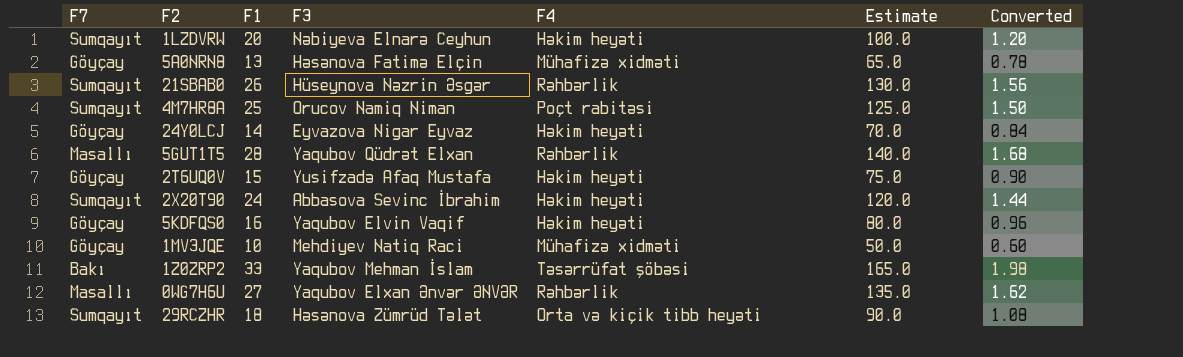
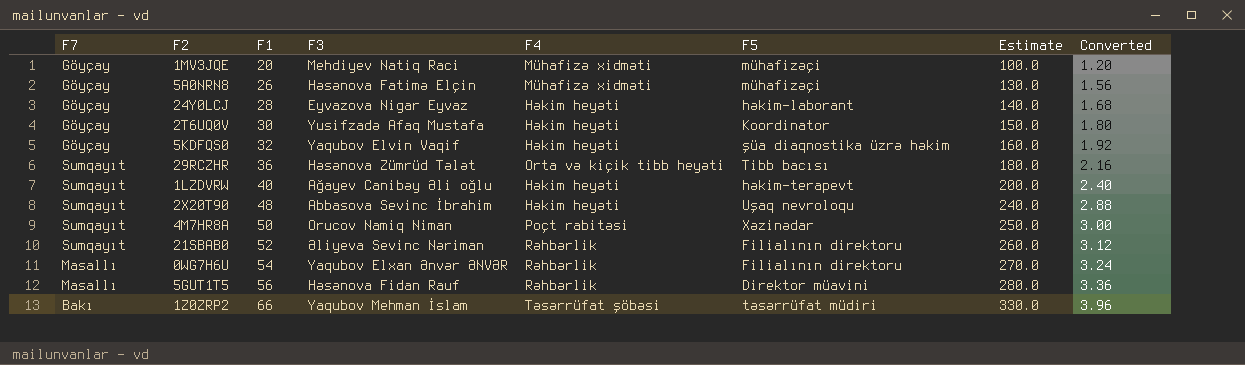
row order: none -> F1 ascending
column F5 | position: none -> 6
1MV3JQE | F1: 10 -> 20
1MV3JQE | Estimate: 50.0 -> 100.0
1MV3JQE | Converted: 0.60 -> 1.20
5A0NRN8 | F1: 13 -> 26
5A0NRN8 | Estimate: 65.0 -> 130.0
5A0NRN8 | Converted: 0.78 -> 1.56
24Y0LCJ | F1: 14 -> 28
24Y0LCJ | Estimate: 70.0 -> 140.0
24Y0LCJ | Converted: 0.84 -> 1.68
2T6UQ0V | F1: 15 -> 30
2T6UQ0V | Estimate: 75.0 -> 150.0
2T6UQ0V | Converted: 0.90 -> 1.80
5KDFQS0 | F1: 16 -> 32
5KDFQS0 | Estimate: 80.0 -> 160.0
5KDFQS0 | Converted: 0.96 -> 1.92
29RCZHR | F1: 18 -> 36
29RCZHR | Estimate: 90.0 -> 180.0
29RCZHR | Converted: 1.08 -> 2.16
1LZDVRW | F1: 20 -> 40
1LZDVRW | F3: Nəbiyeva Elnarə Ceyhun -> Ağayev Canibəy Əli oğlu
1LZDVRW | Estimate: 100.0 -> 200.0
1LZDVRW | Converted: 1.20 -> 2.40
2X20T90 | F1: 24 -> 48
2X20T90 | Estimate: 120.0 -> 240.0
2X20T90 | Converted: 1.44 -> 2.88
4M7HR8A | F1: 25 -> 50
4M7HR8A | Estimate: 125.0 -> 250.0
4M7HR8A | Converted: 1.50 -> 3.00
21SBAB0 | F1: 26 -> 52
21SBAB0 | F3: Hüseynova Nəzrin Əsgər -> Əliyeva Sevinc Nəriman
21SBAB0 | Estimate: 130.0 -> 260.0
21SBAB0 | Converted: 1.56 -> 3.12
0WG7H6U | F1: 27 -> 54
0WG7H6U | Estimate: 135.0 -> 270.0
0WG7H6U | Converted: 1.62 -> 3.24
5GUT1T5 | F1: 28 -> 56
5GUT1T5 | F3: Yaqubov Qüdrət Elxan -> Həsənova Fidan Rauf
5GUT1T5 | Estimate: 140.0 -> 280.0
5GUT1T5 | Converted: 1.68 -> 3.36
1Z0ZRP2 | F1: 33 -> 66
1Z0ZRP2 | Estimate: 165.0 -> 330.0
1Z0ZRP2 | Converted: 1.98 -> 3.96

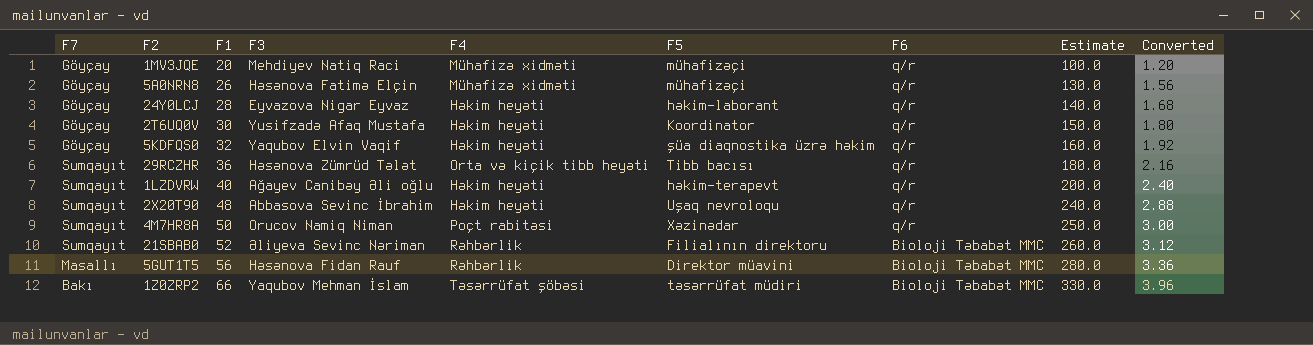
column F6 | position: none -> 7
row 0WG7H6U: Masallı | 54 | Yaqubov Elxan Ənvər ƏNVƏR | Rəhbərlik | Filialının direktoru | 270.0 | 3.24 -> none

